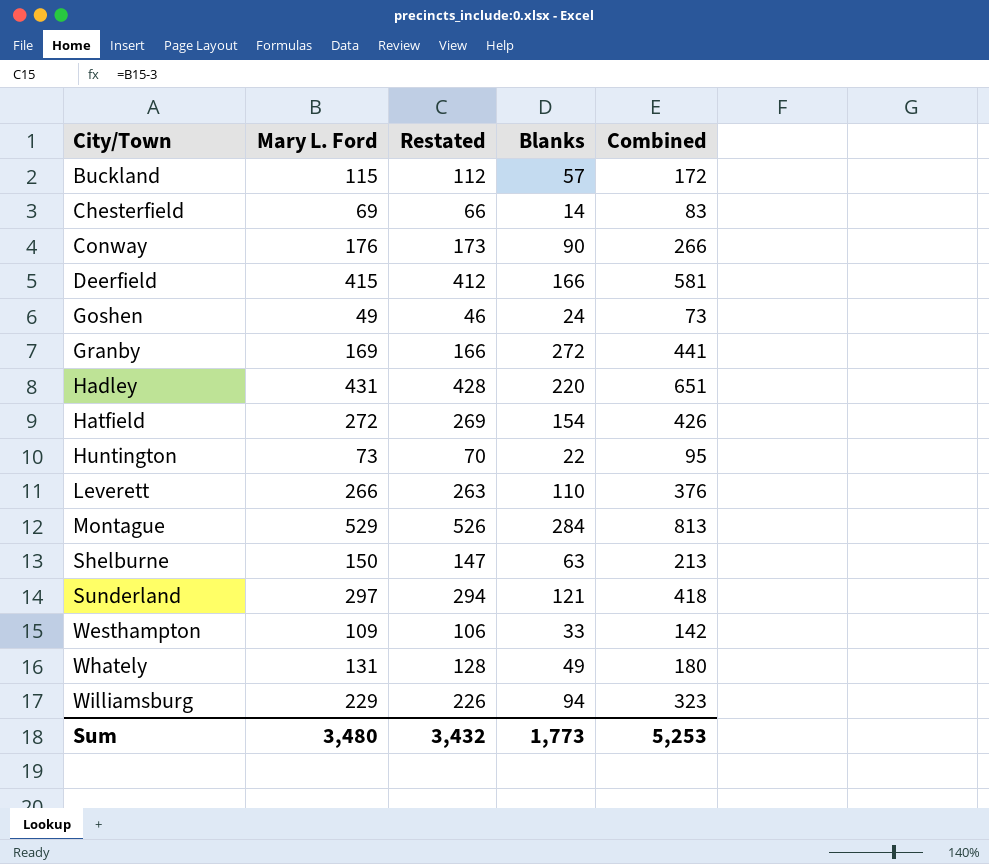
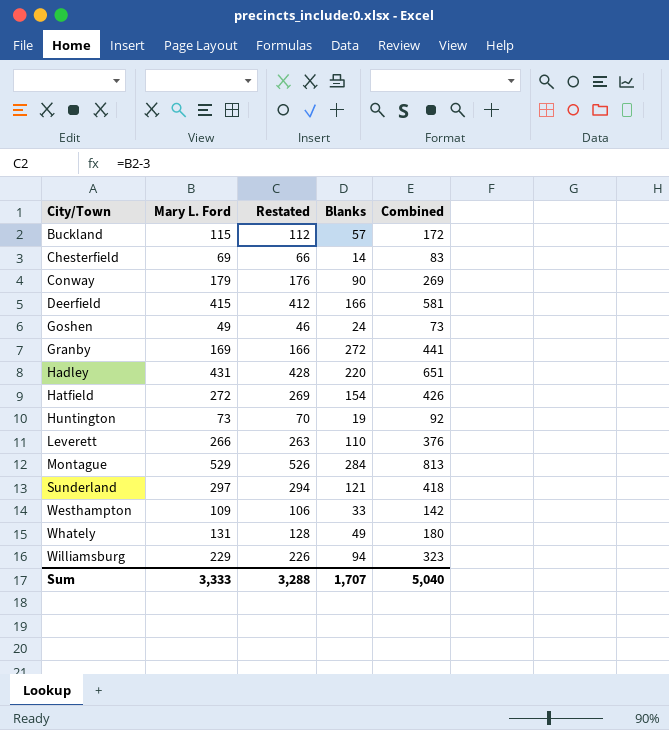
row Shelburne: 150 | 147 | 63 | 213 -> none
Conway | Mary L. Ford: 176 -> 179
Conway | Restated: 173 -> 176
Conway | Combined: 266 -> 269
Huntington | Blanks: 22 -> 19
Huntington | Combined: 95 -> 92
Sum | Mary L. Ford: 3,480 -> 3,333
Sum | Restated: 3,432 -> 3,288
Sum | Blanks: 1,773 -> 1,707
Sum | Combined: 5,253 -> 5,040

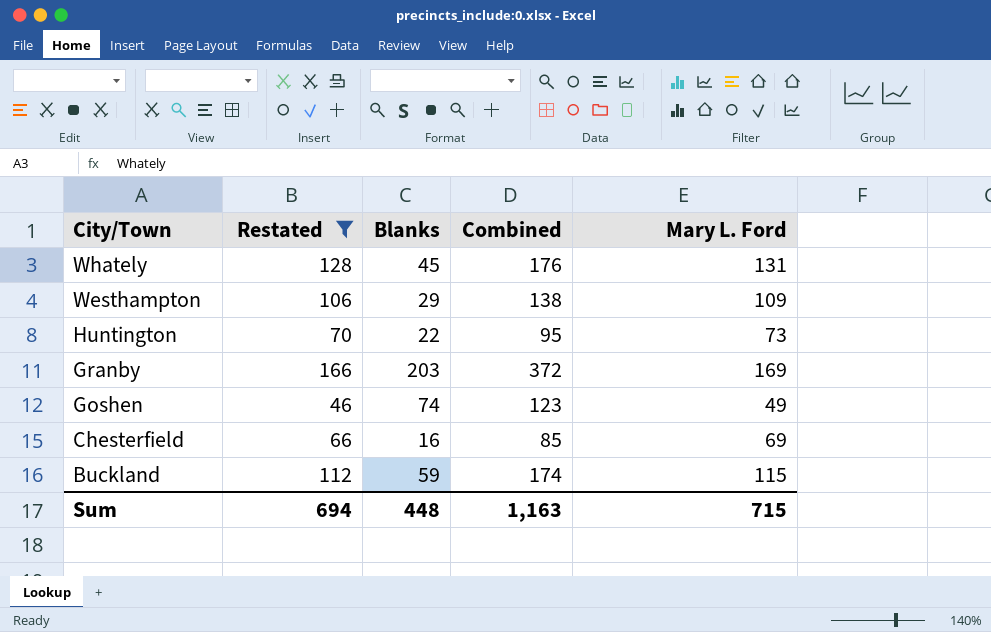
filter: none -> Restated <= 166
row order: City/Town ascending -> City/Town descending
column Mary L. Ford | position: 2 -> 5
Whately | Blanks: 49 -> 45
Whately | Combined: 180 -> 176
Westhampton | Blanks: 33 -> 29
Westhampton | Combined: 142 -> 138
Huntington | Blanks: 19 -> 22
Huntington | Combined: 92 -> 95
Granby | Blanks: 272 -> 203
Granby | Combined: 441 -> 372
Goshen | Blanks: 24 -> 74
Goshen | Combined: 73 -> 123
Chesterfield | Blanks: 14 -> 16
Chesterfield | Combined: 83 -> 85
Buckland | Blanks: 57 -> 59
Buckland | Combined: 172 -> 174
Sum | Restated: 3,288 -> 694
Sum | Blanks: 1,707 -> 448
Sum | Combined: 5,040 -> 1,163
Sum | Mary L. Ford: 3,333 -> 715

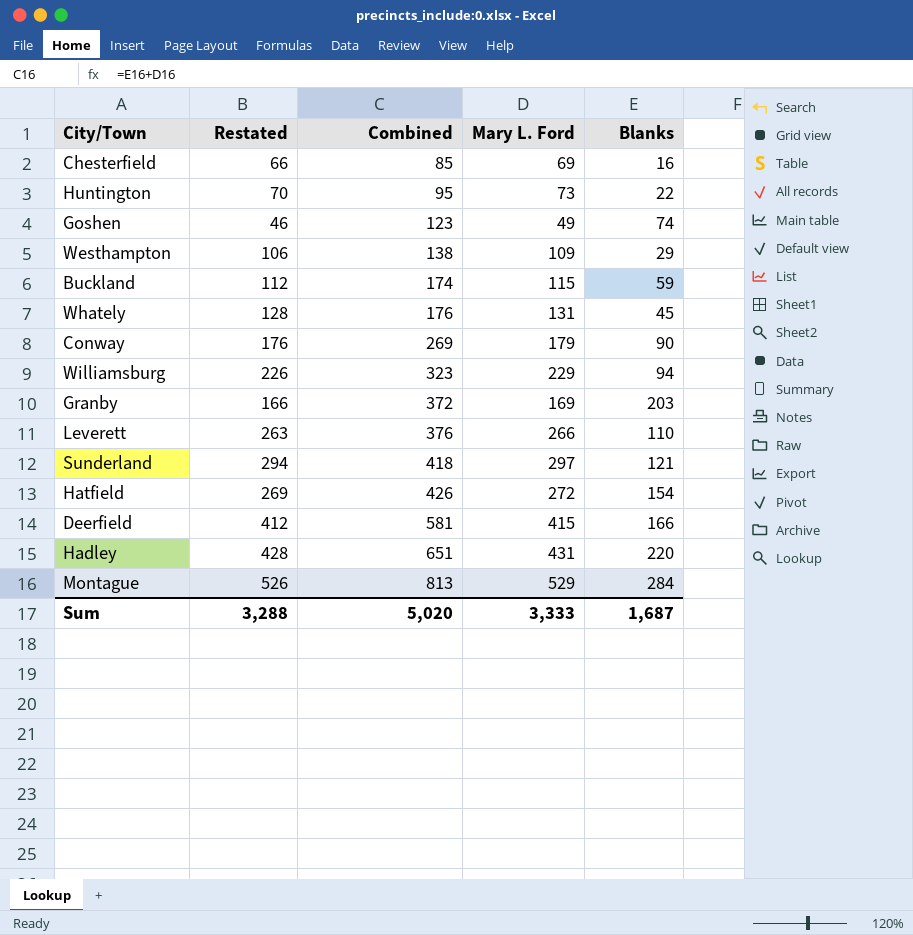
filter: Restated <= 166 -> none
row order: City/Town descending -> Combined ascending
column Blanks | position: 3 -> 5
Sum | Restated: 694 -> 3,288
Sum | Combined: 1,163 -> 5,020
Sum | Mary L. Ford: 715 -> 3,333
Sum | Blanks: 448 -> 1,687

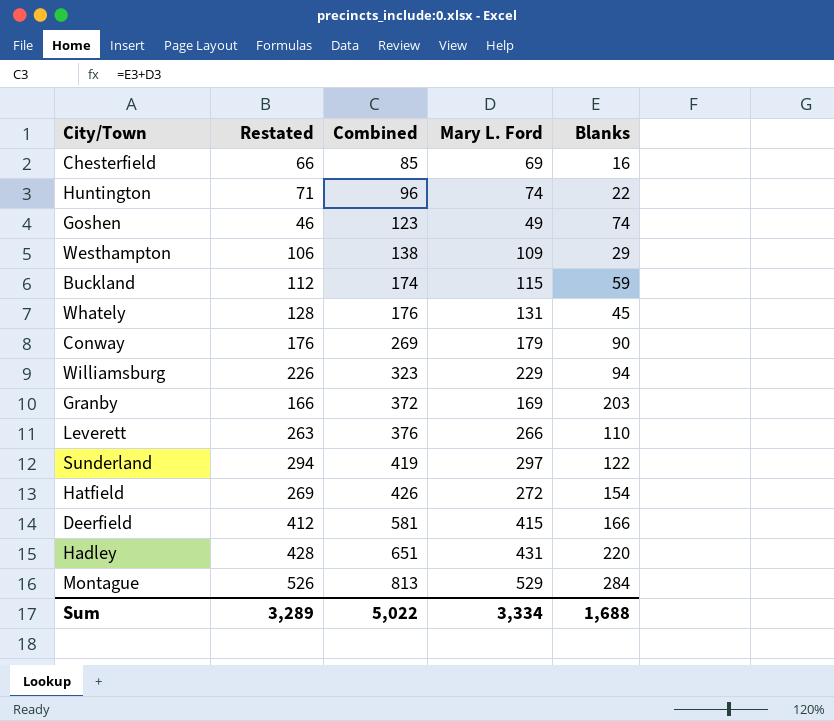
Huntington | Restated: 70 -> 71
Huntington | Combined: 95 -> 96
Huntington | Mary L. Ford: 73 -> 74
Sunderland | Combined: 418 -> 419
Sunderland | Blanks: 121 -> 122
Sum | Restated: 3,288 -> 3,289
Sum | Combined: 5,020 -> 5,022
Sum | Mary L. Ford: 3,333 -> 3,334
Sum | Blanks: 1,687 -> 1,688

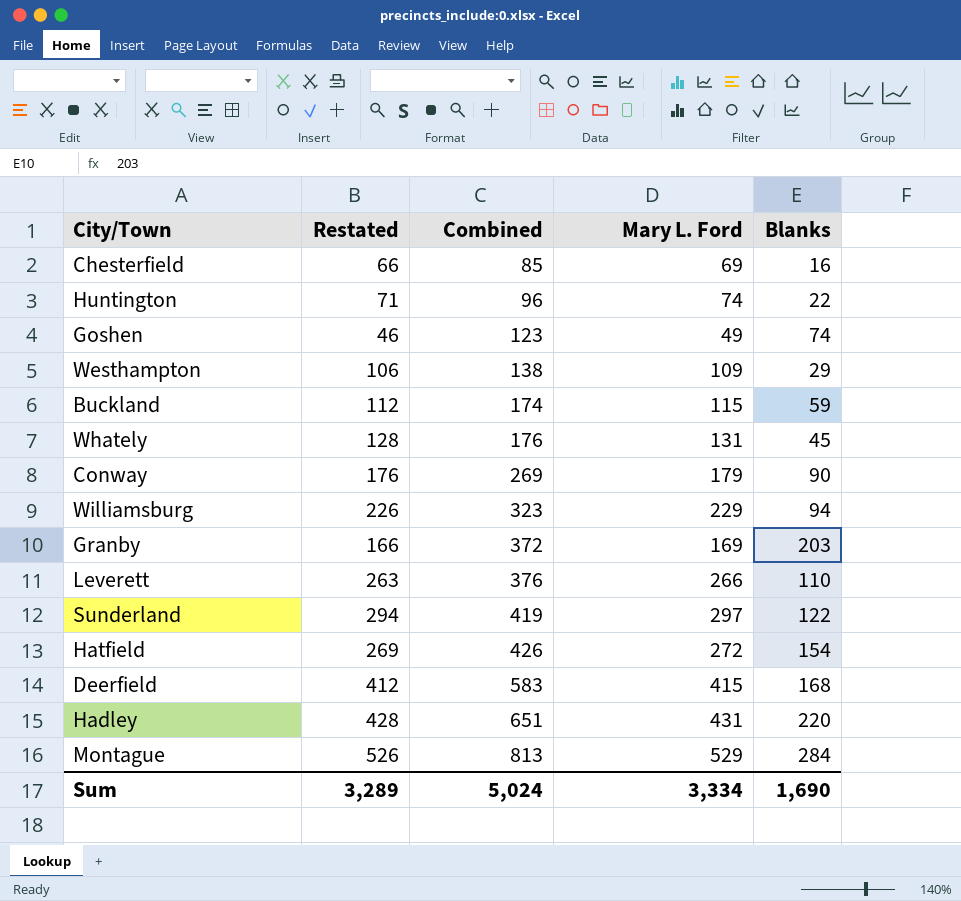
Deerfield | Combined: 581 -> 583
Deerfield | Blanks: 166 -> 168
Sum | Combined: 5,022 -> 5,024
Sum | Blanks: 1,688 -> 1,690

